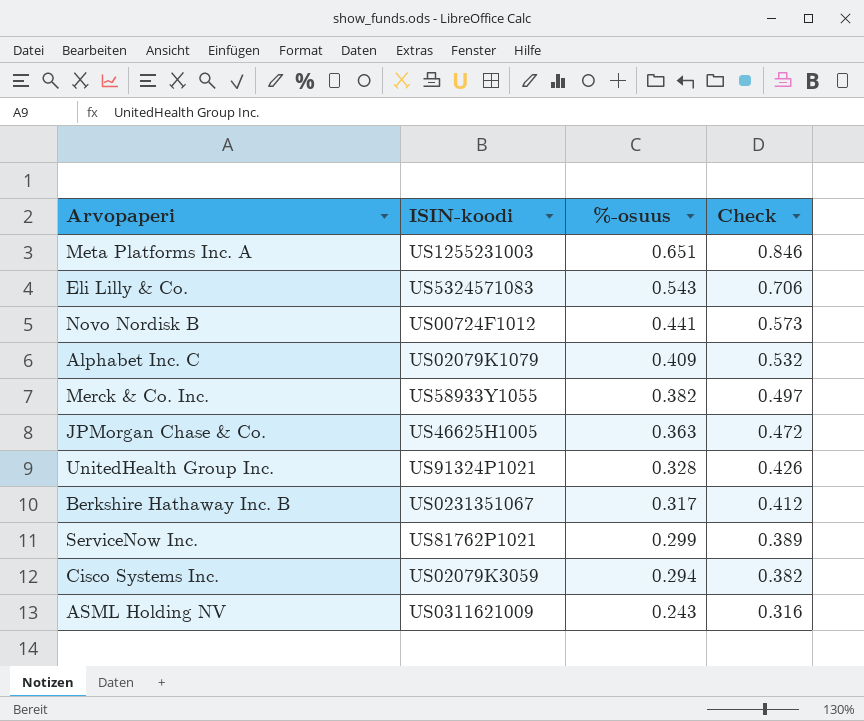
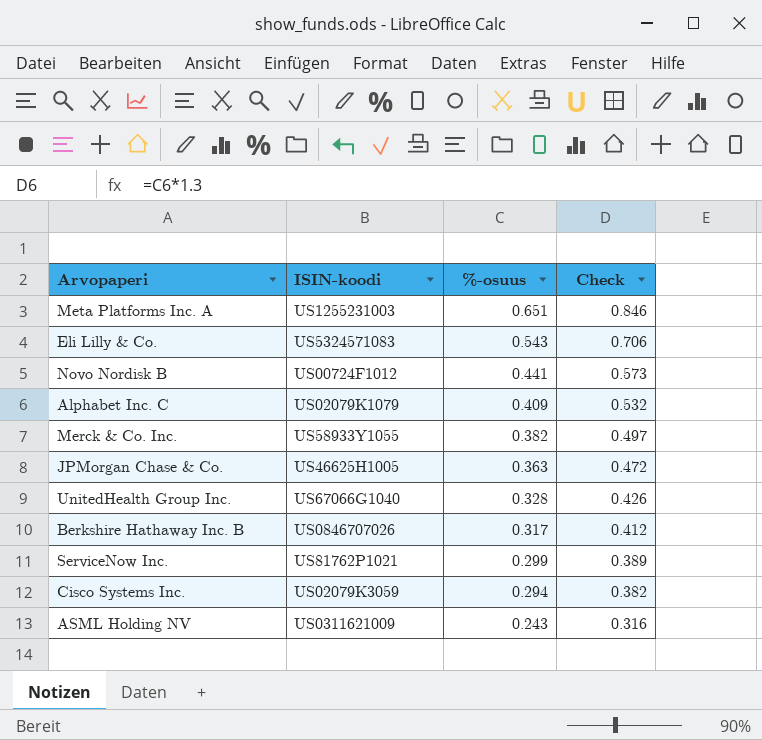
UnitedHealth Group Inc. | ISIN-koodi: US91324P1021 -> US67066G1040
Berkshire Hathaway Inc. B | ISIN-koodi: US0231351067 -> US0846707026

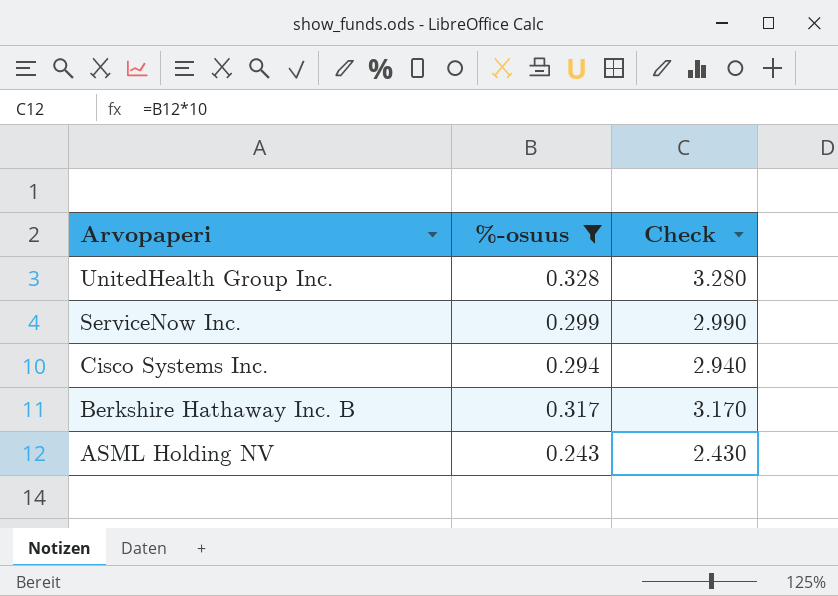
filter: none -> %-osuus <= 0.328
row order: %-osuus descending -> Arvopaperi descending
column ISIN-koodi | position: 2 -> none
column Check | formula: [%-osuus] * 1.3 -> [%-osuus] * 10

